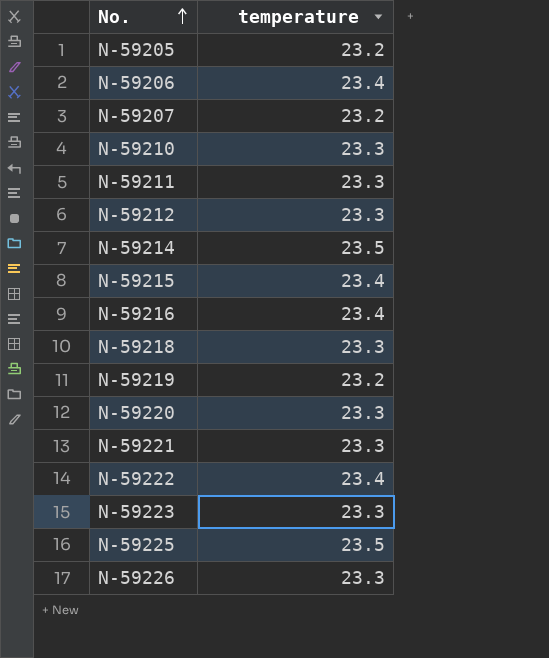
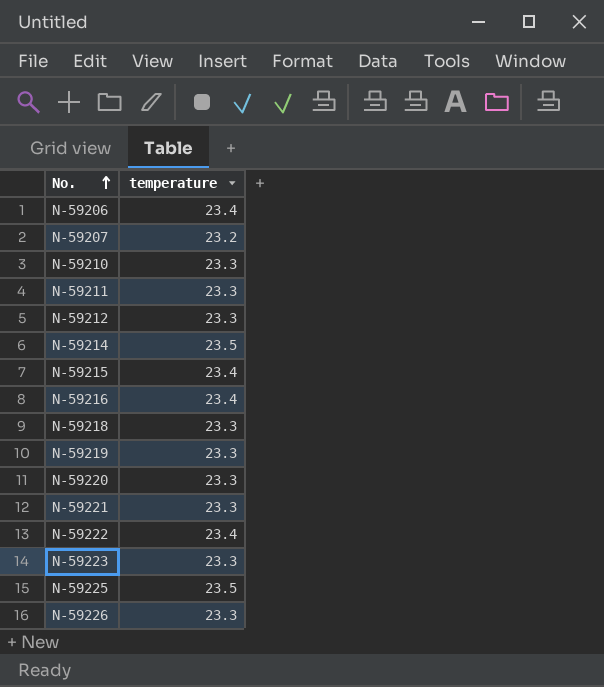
row N-59205: 23.2 -> none
N-59219 | temperature: 23.2 -> 23.3

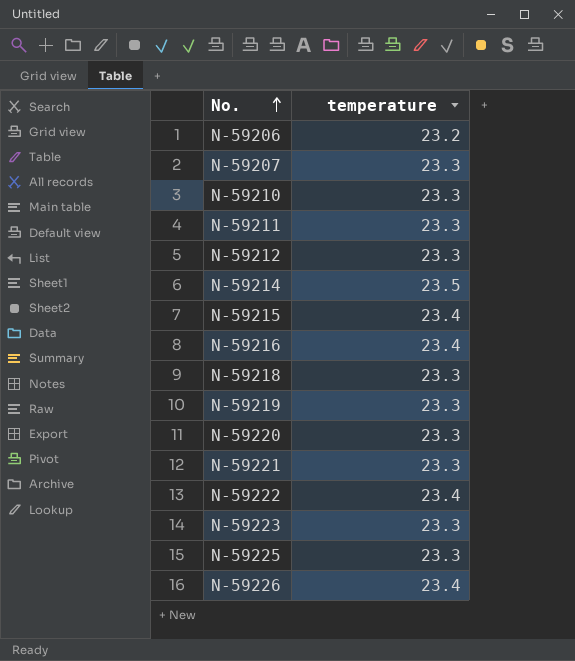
N-59206 | temperature: 23.4 -> 23.2
N-59207 | temperature: 23.2 -> 23.3
N-59225 | temperature: 23.5 -> 23.3
N-59226 | temperature: 23.3 -> 23.4

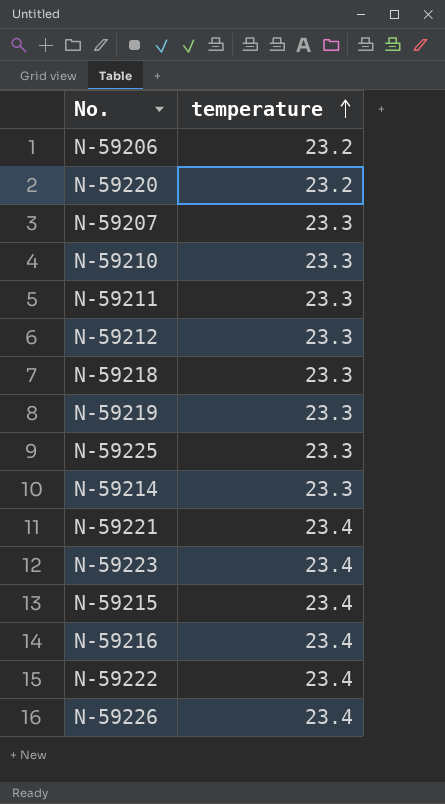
row order: No. ascending -> temperature ascending
N-59220 | temperature: 23.3 -> 23.2
N-59214 | temperature: 23.5 -> 23.3
N-59221 | temperature: 23.3 -> 23.4
N-59223 | temperature: 23.3 -> 23.4

